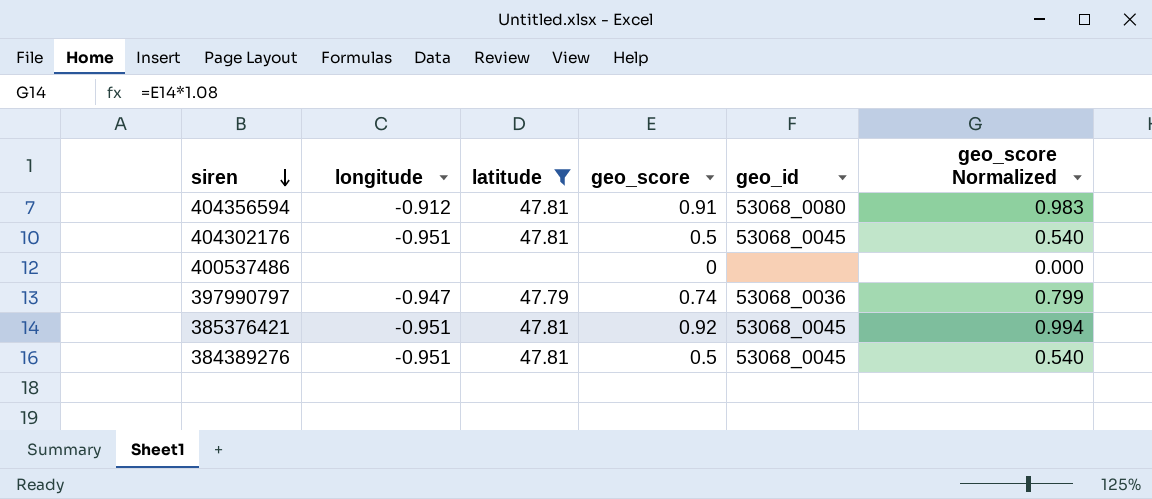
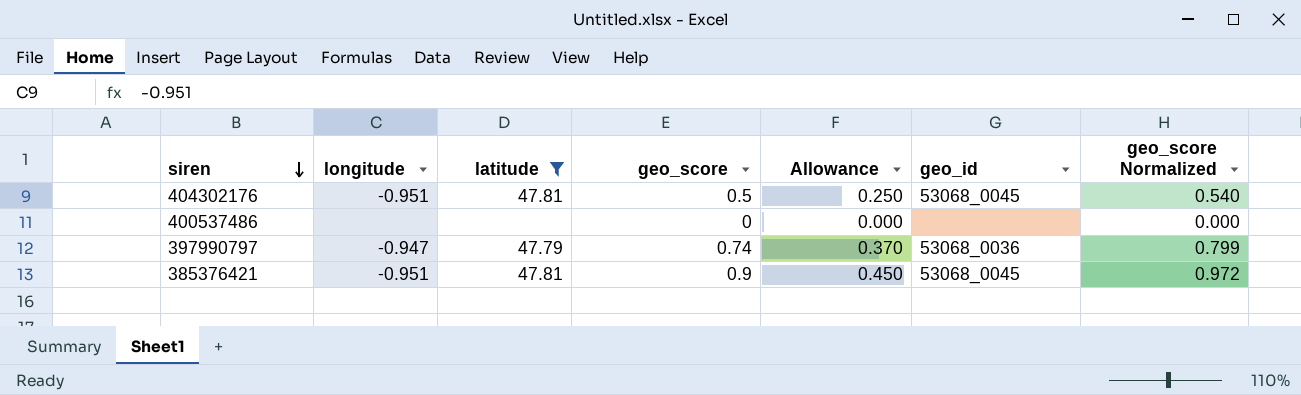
column Allowance | formula: none -> [geo_score] * 0.5
row 404356594: -0.912 | 47.81 | 0.91 | 53068_0080 | 0.983 -> none
row 384389276: -0.951 | 47.81 | 0.5 | 53068_0045 | 0.540 -> none
385376421 | geo_score: 0.92 -> 0.9
385376421 | geo_score Normalized: 0.994 -> 0.972

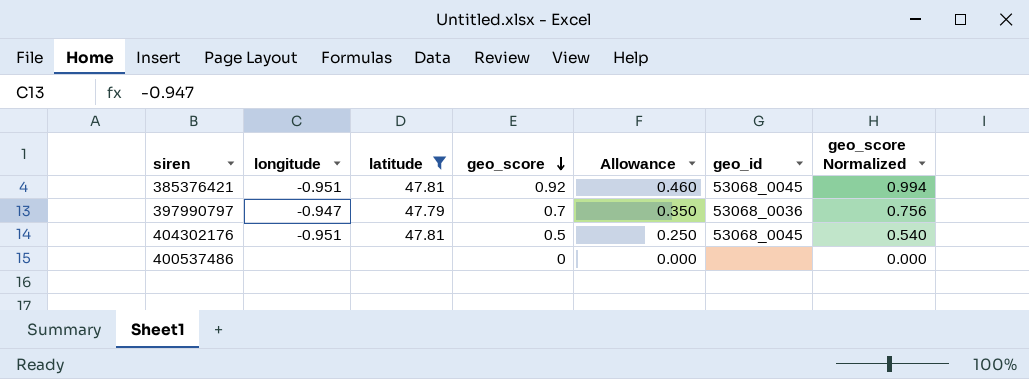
row order: siren descending -> geo_score descending
385376421 | geo_score: 0.9 -> 0.92
385376421 | Allowance: 0.450 -> 0.460
385376421 | geo_score Normalized: 0.972 -> 0.994
397990797 | geo_score: 0.74 -> 0.7
397990797 | Allowance: 0.370 -> 0.350
397990797 | geo_score Normalized: 0.799 -> 0.756

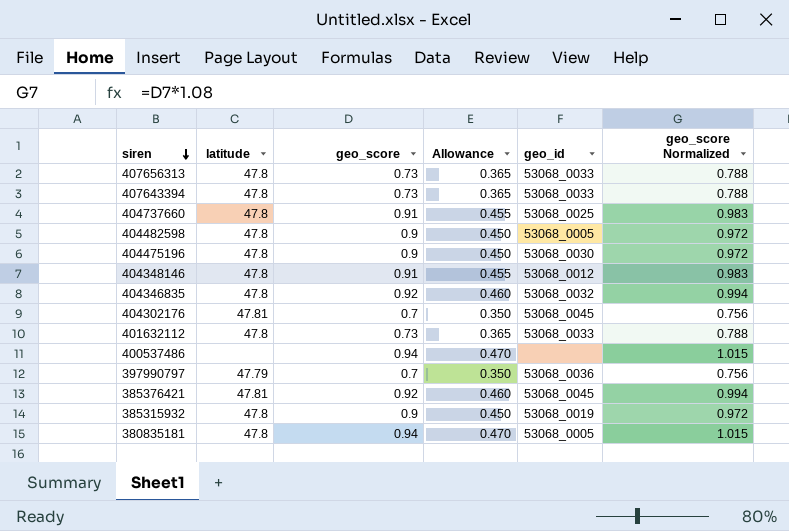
filter: latitude != 47.8 -> none
row order: geo_score descending -> siren descending
column longitude | position: 2 -> none
404302176 | geo_score: 0.5 -> 0.7
404302176 | Allowance: 0.250 -> 0.350
404302176 | geo_score Normalized: 0.540 -> 0.756
400537486 | geo_score: 0 -> 0.94
400537486 | Allowance: 0.000 -> 0.470
400537486 | geo_score Normalized: 0.000 -> 1.015

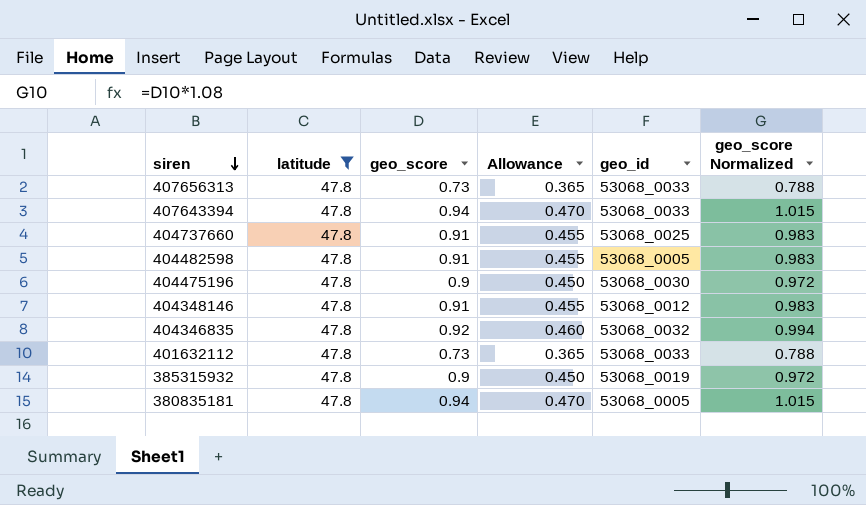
filter: none -> latitude = 47.8
407643394 | geo_score: 0.73 -> 0.94
407643394 | Allowance: 0.365 -> 0.470
407643394 | geo_score Normalized: 0.788 -> 1.015
404482598 | geo_score: 0.9 -> 0.91
404482598 | Allowance: 0.450 -> 0.455
404482598 | geo_score Normalized: 0.972 -> 0.983

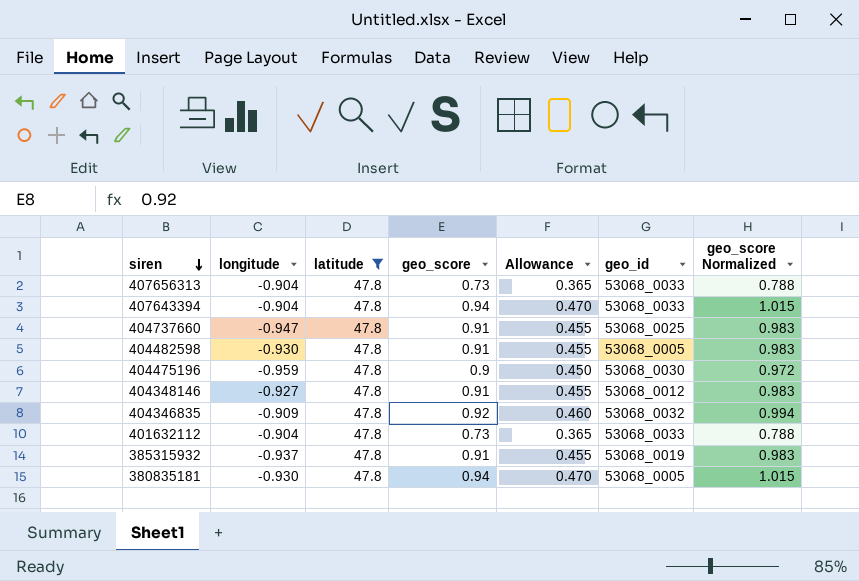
column longitude | position: none -> 2
385315932 | geo_score: 0.9 -> 0.91
385315932 | Allowance: 0.450 -> 0.455
385315932 | geo_score Normalized: 0.972 -> 0.983

